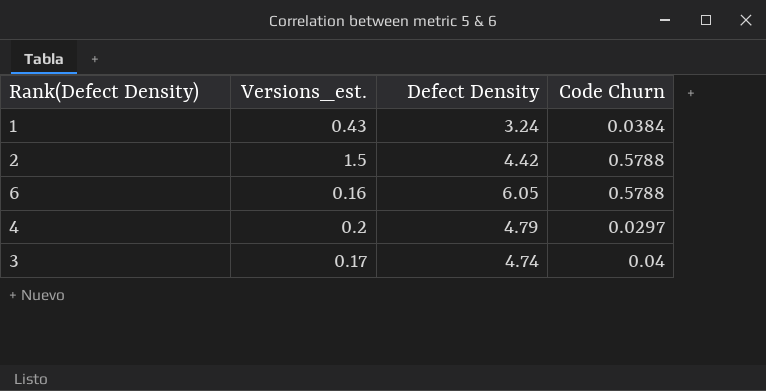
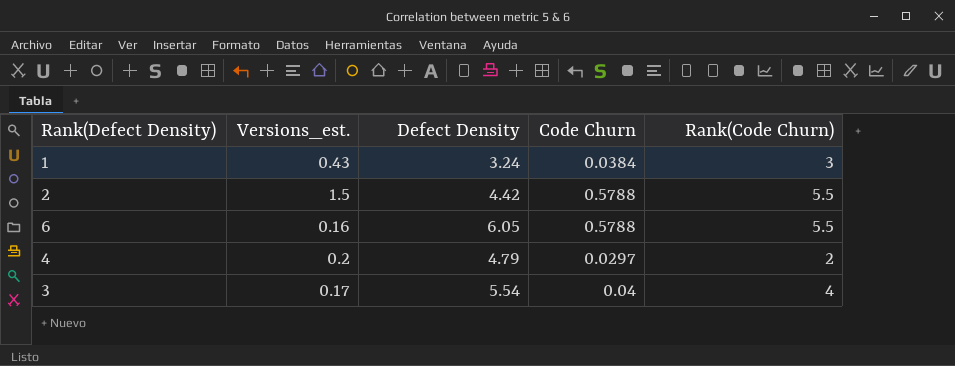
column Rank(Code Churn) | position: none -> 5
3 | Defect Density: 4.74 -> 5.54

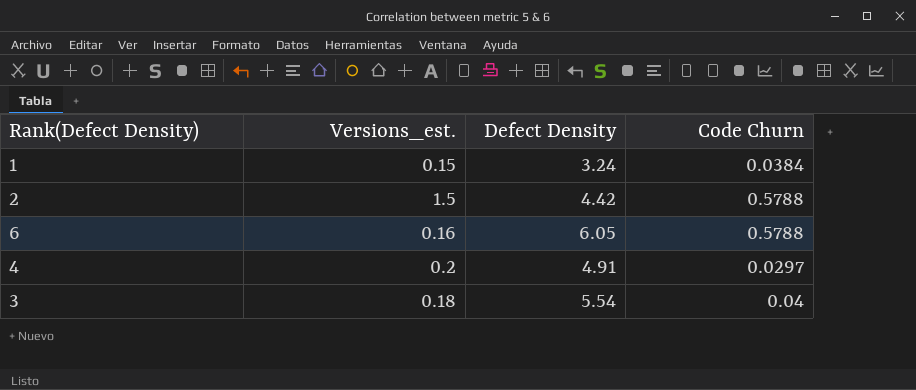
column Rank(Code Churn) | position: 5 -> none
1 | Versions_est.: 0.43 -> 0.15
4 | Defect Density: 4.79 -> 4.91
3 | Versions_est.: 0.17 -> 0.18

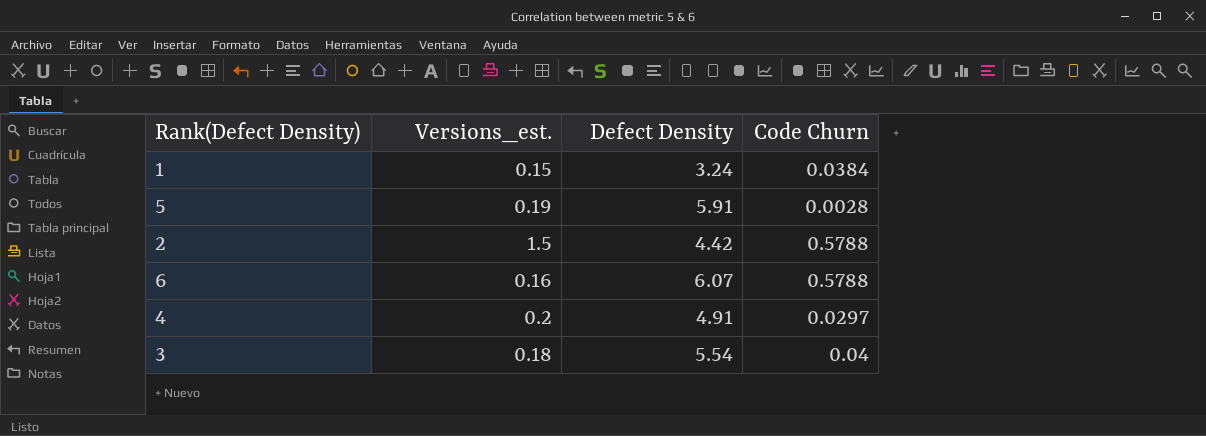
row 5: none -> 0.19 | 5.91 | 0.0028
6 | Defect Density: 6.05 -> 6.07

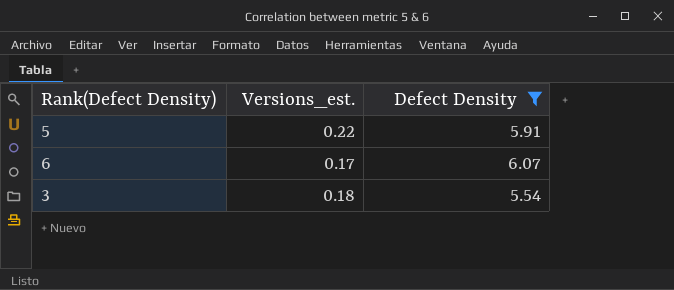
filter: none -> Defect Density >= 5.54
column Code Churn | position: 4 -> none
5 | Versions_est.: 0.19 -> 0.22
6 | Versions_est.: 0.16 -> 0.17

